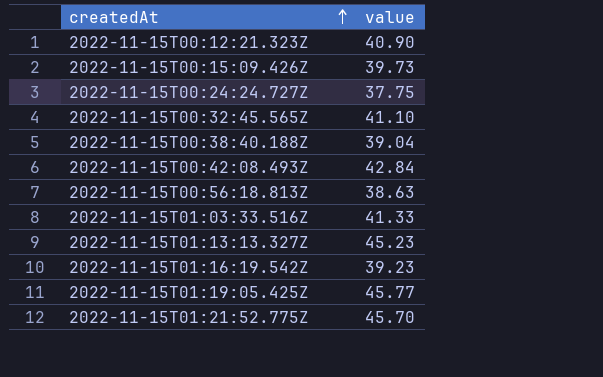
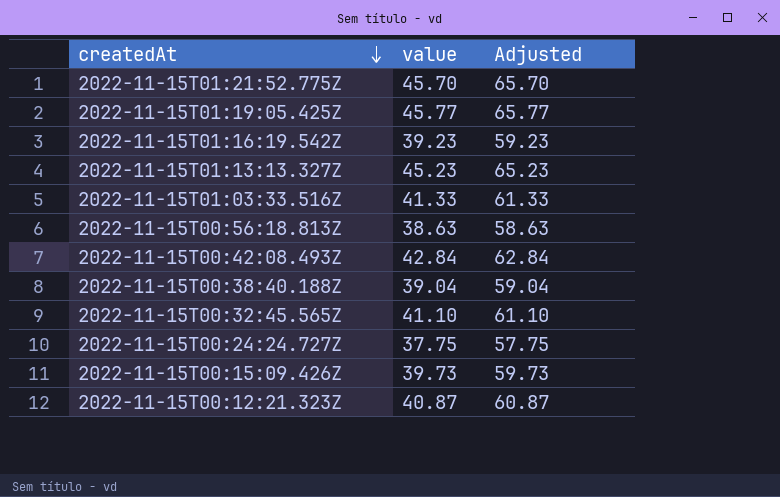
row order: createdAt ascending -> createdAt descending
column Adjusted | formula: none -> [value] + 20
2022-11-15T00:12:21.323Z | value: 40.90 -> 40.87

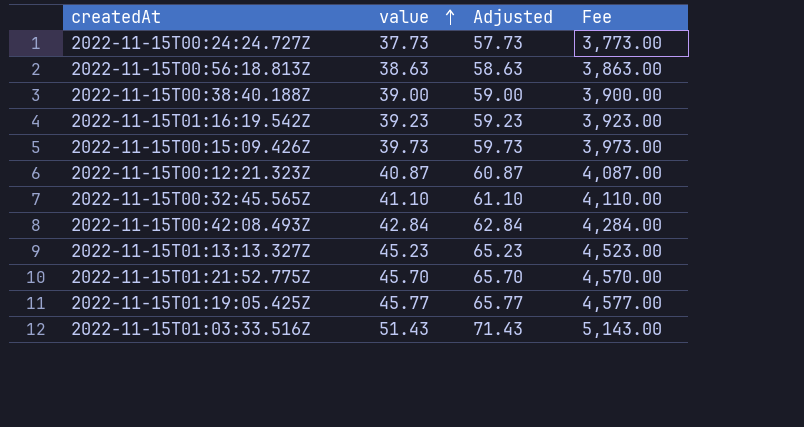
row order: createdAt descending -> value ascending
column Fee | formula: none -> [value] * 100
2022-11-15T00:24:24.727Z | value: 37.75 -> 37.73
2022-11-15T00:24:24.727Z | Adjusted: 57.75 -> 57.73
2022-11-15T00:38:40.188Z | value: 39.04 -> 39.00
2022-11-15T00:38:40.188Z | Adjusted: 59.04 -> 59.00
2022-11-15T01:03:33.516Z | value: 41.33 -> 51.43
2022-11-15T01:03:33.516Z | Adjusted: 61.33 -> 71.43

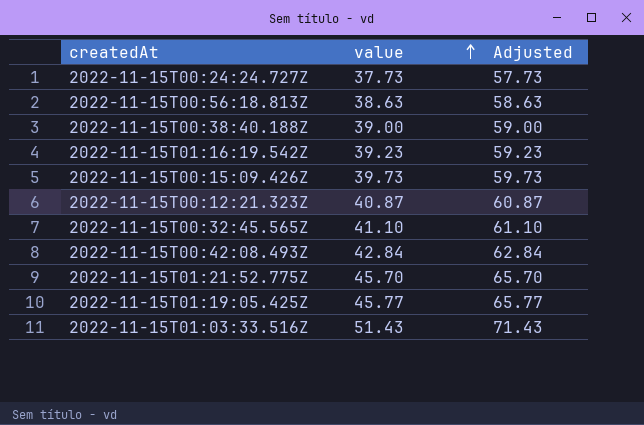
column Fee | formula: [value] * 100 -> none
row 2022-11-15T01:13:13.327Z: 45.23 | 65.23 | 4,523.00 -> none

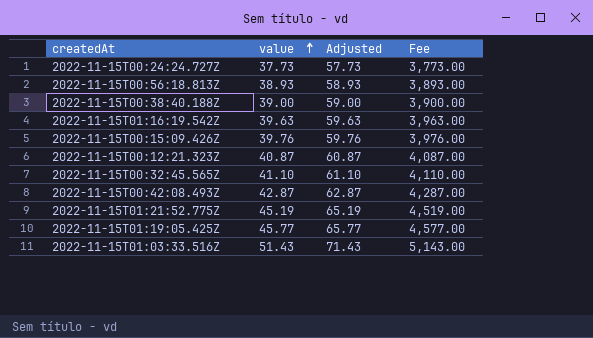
column Fee | formula: none -> [value] * 100
2022-11-15T00:56:18.813Z | value: 38.63 -> 38.93
2022-11-15T00:56:18.813Z | Adjusted: 58.63 -> 58.93
2022-11-15T01:16:19.542Z | value: 39.23 -> 39.63
2022-11-15T01:16:19.542Z | Adjusted: 59.23 -> 59.63
2022-11-15T00:15:09.426Z | value: 39.73 -> 39.76
2022-11-15T00:15:09.426Z | Adjusted: 59.73 -> 59.76
2022-11-15T00:42:08.493Z | value: 42.84 -> 42.87
2022-11-15T00:42:08.493Z | Adjusted: 62.84 -> 62.87
2022-11-15T01:21:52.775Z | value: 45.70 -> 45.19
2022-11-15T01:21:52.775Z | Adjusted: 65.70 -> 65.19

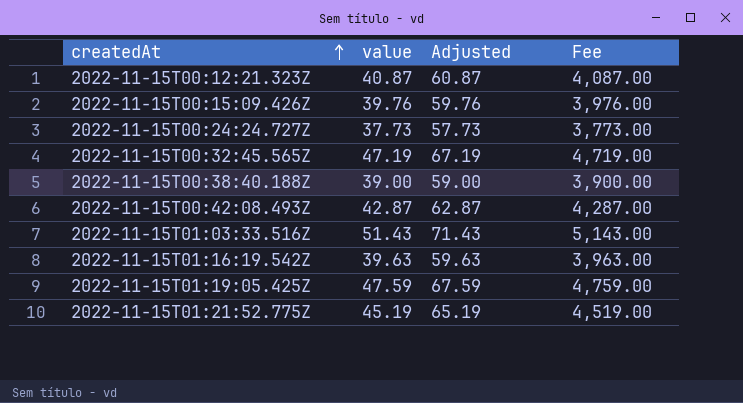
row order: value ascending -> createdAt ascending
row 2022-11-15T00:56:18.813Z: 38.93 | 58.93 | 3,893.00 -> none
2022-11-15T00:32:45.565Z | value: 41.10 -> 47.19
2022-11-15T00:32:45.565Z | Adjusted: 61.10 -> 67.19
2022-11-15T00:32:45.565Z | Fee: 4,110.00 -> 4,719.00
2022-11-15T01:19:05.425Z | value: 45.77 -> 47.59
2022-11-15T01:19:05.425Z | Adjusted: 65.77 -> 67.59
2022-11-15T01:19:05.425Z | Fee: 4,577.00 -> 4,759.00

